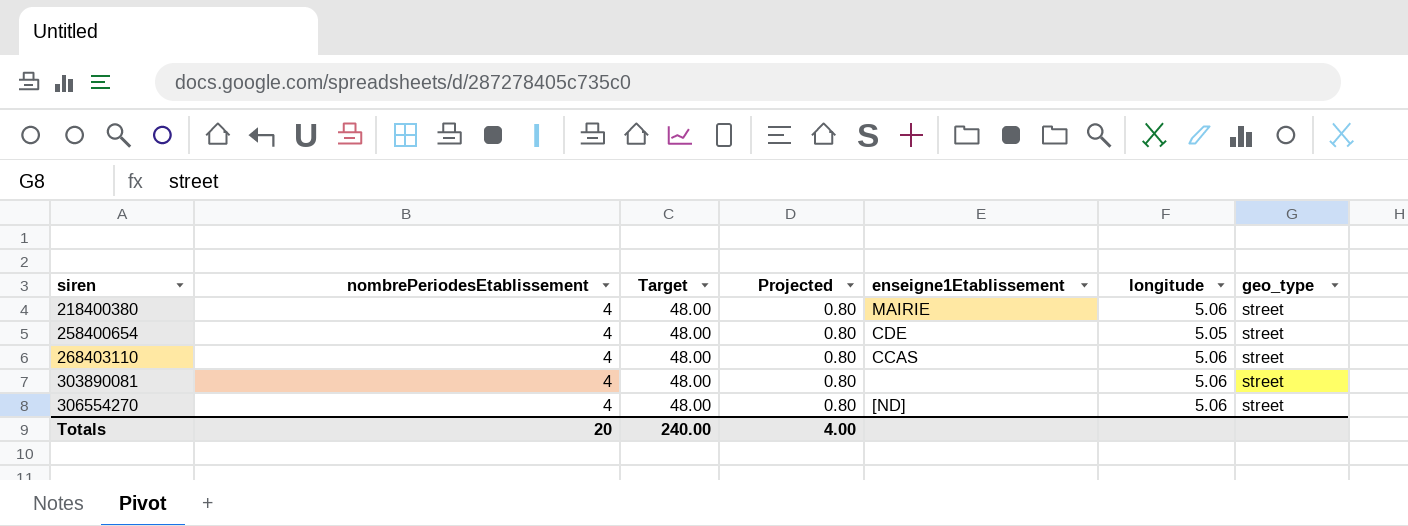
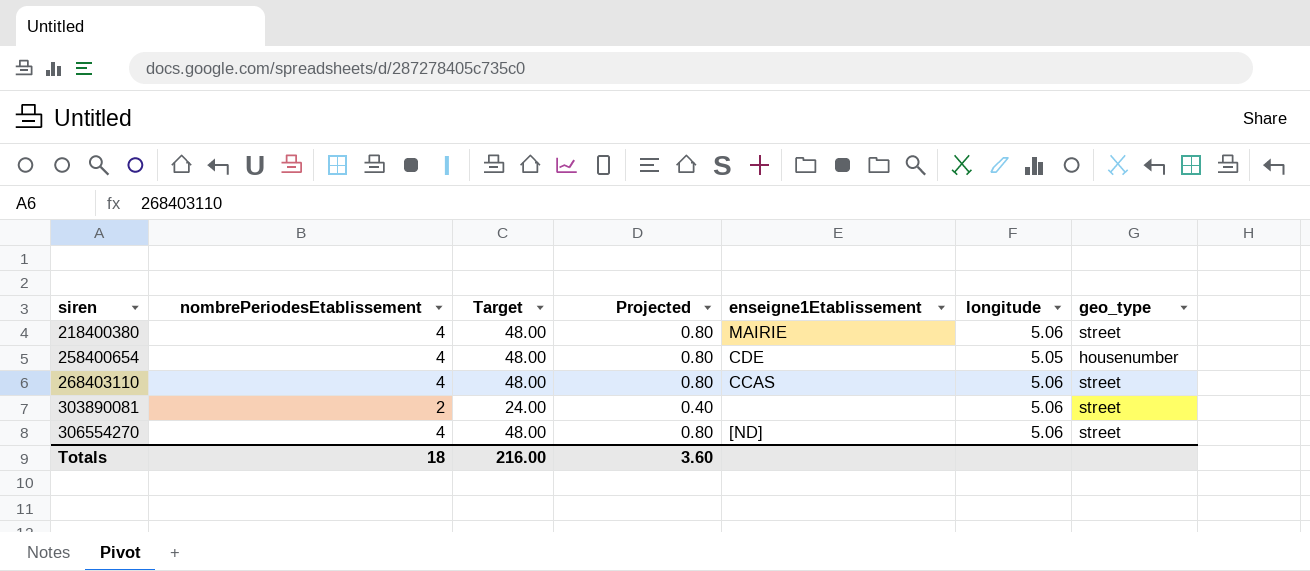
258400654 | geo_type: street -> housenumber
303890081 | nombrePeriodesEtablissement: 4 -> 2
303890081 | Target: 48.00 -> 24.00
303890081 | Projected: 0.80 -> 0.40
Totals | nombrePeriodesEtablissement: 20 -> 18
Totals | Target: 240.00 -> 216.00
Totals | Projected: 4.00 -> 3.60

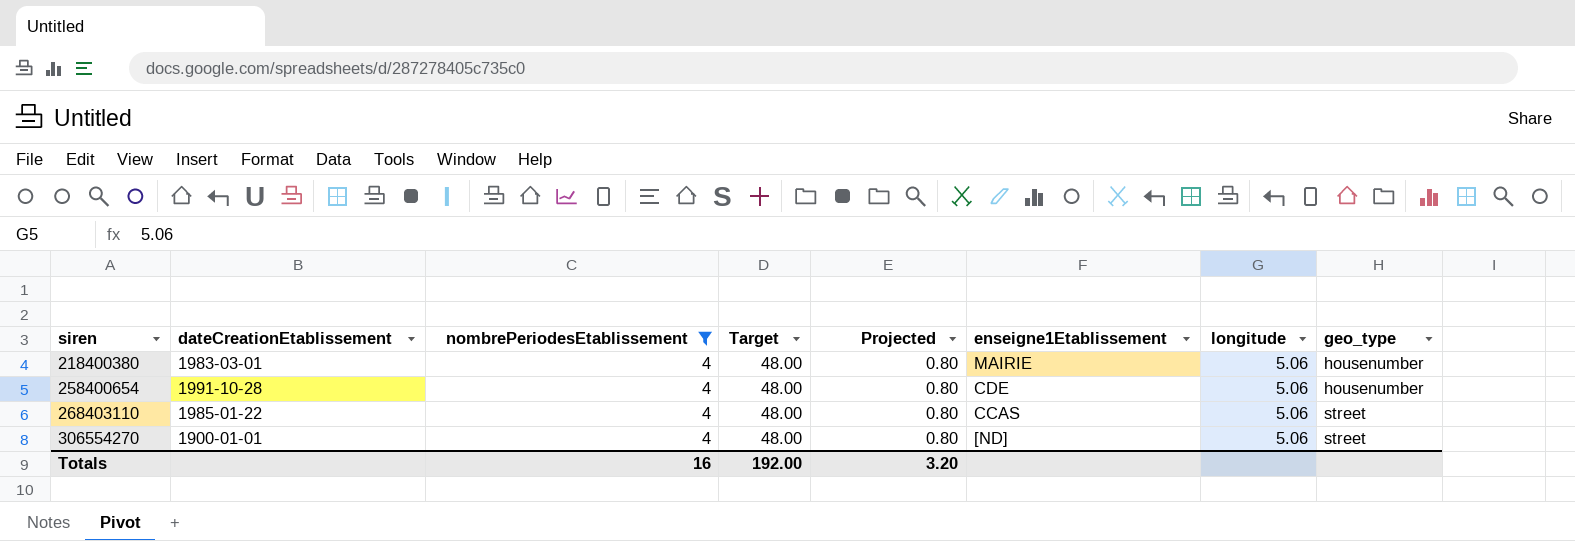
filter: none -> nombrePeriodesEtablissement = 4
column dateCreationEtablissement | position: none -> 2
218400380 | geo_type: street -> housenumber
258400654 | longitude: 5.05 -> 5.06
Totals | nombrePeriodesEtablissement: 18 -> 16
Totals | Target: 216.00 -> 192.00
Totals | Projected: 3.60 -> 3.20

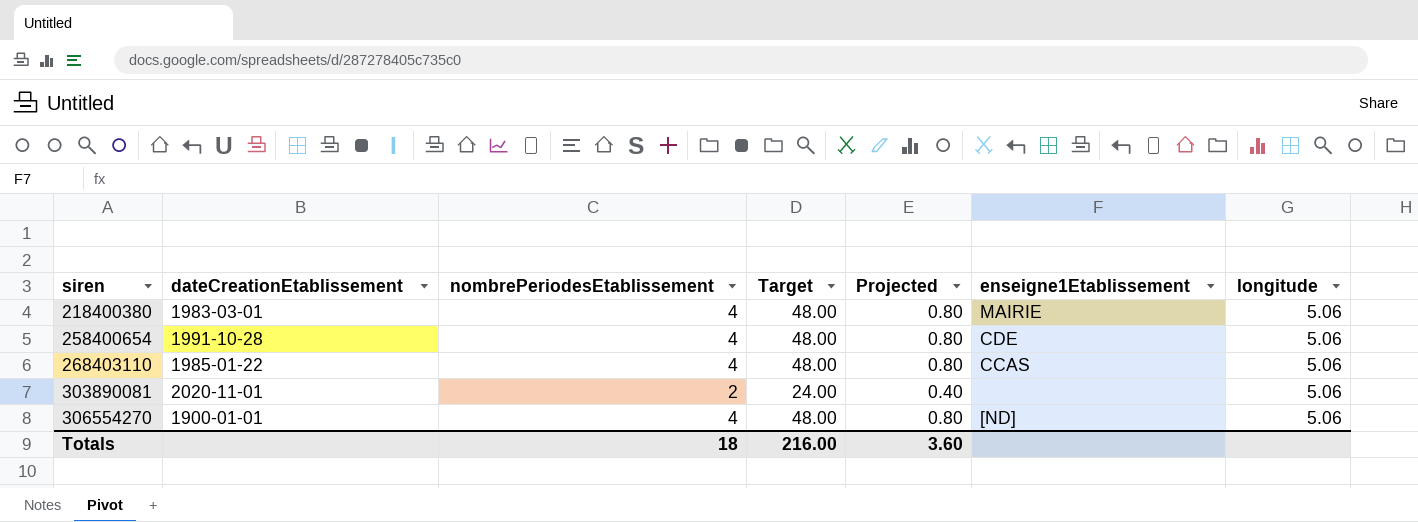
filter: nombrePeriodesEtablissement = 4 -> none
column geo_type | position: 8 -> none
Totals | nombrePeriodesEtablissement: 16 -> 18
Totals | Target: 192.00 -> 216.00
Totals | Projected: 3.20 -> 3.60

